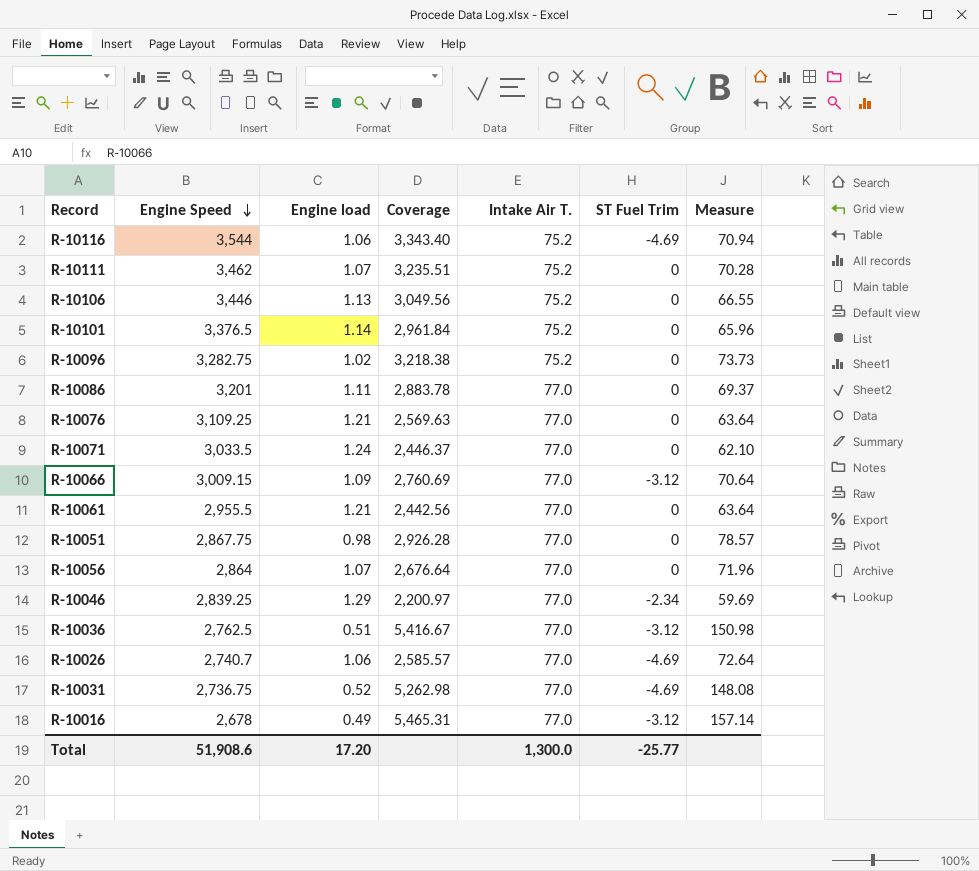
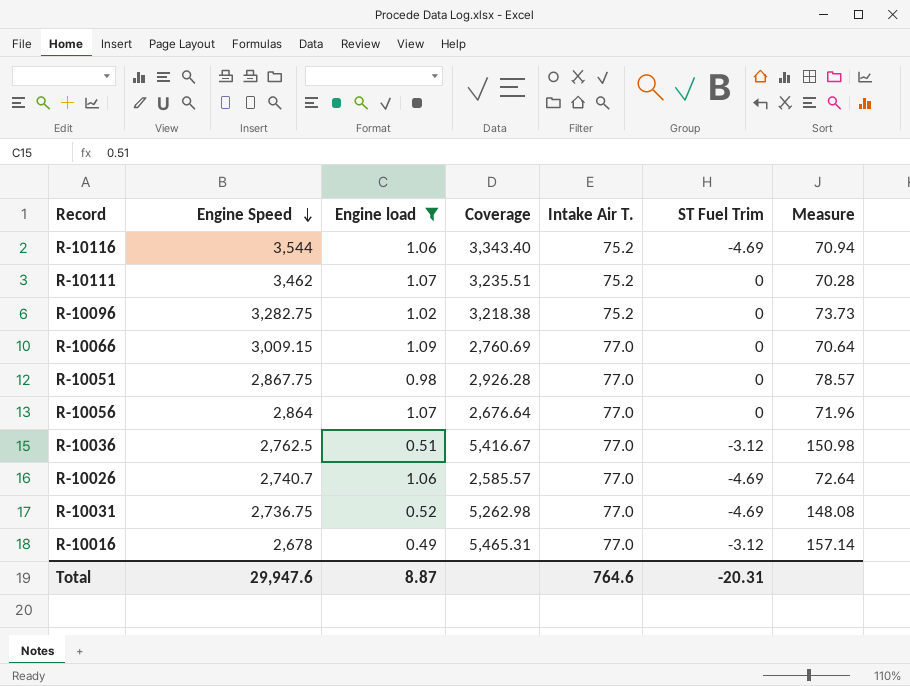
filter: none -> Engine load <= 1.09
R-10066 | ST Fuel Trim: -3.12 -> 0
Total | Engine Speed: 51,908.6 -> 29,947.6
Total | Engine load: 17.20 -> 8.87
Total | Intake Air T.: 1,300.0 -> 764.6
Total | ST Fuel Trim: -25.77 -> -20.31

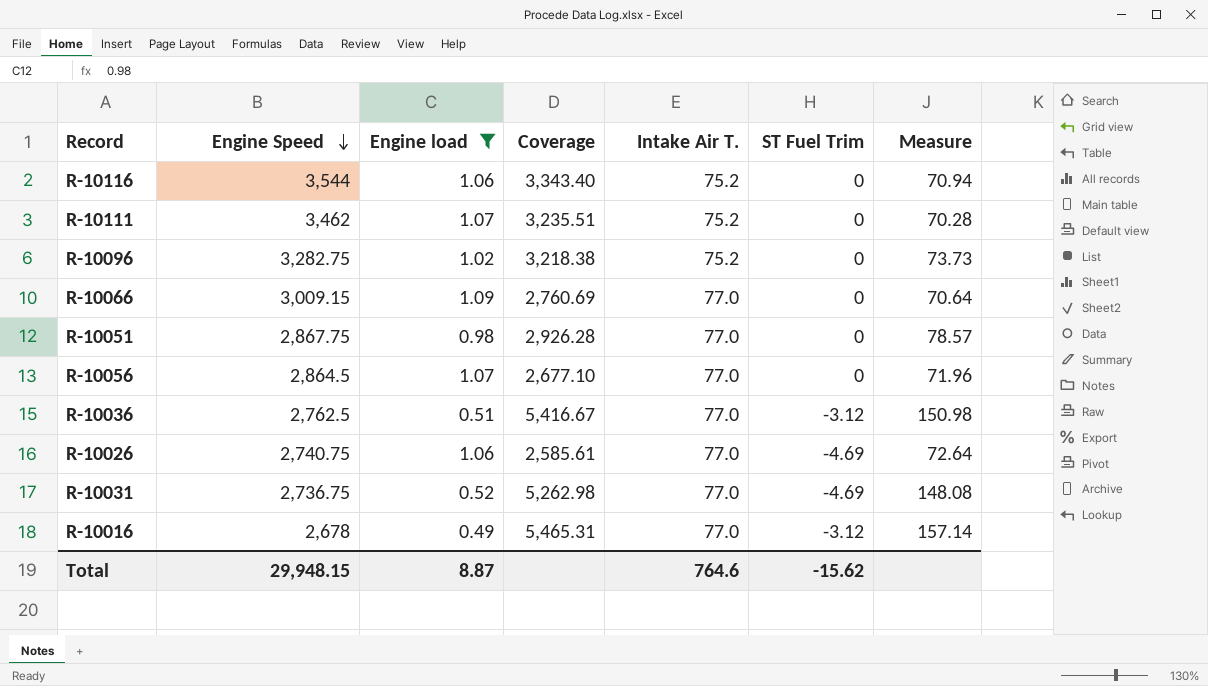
R-10116 | ST Fuel Trim: -4.69 -> 0
R-10056 | Engine Speed: 2,864 -> 2,864.5
R-10056 | Coverage: 2,676.64 -> 2,677.10
R-10026 | Engine Speed: 2,740.7 -> 2,740.75
R-10026 | Coverage: 2,585.57 -> 2,585.61
Total | Engine Speed: 29,947.6 -> 29,948.15
Total | ST Fuel Trim: -20.31 -> -15.62

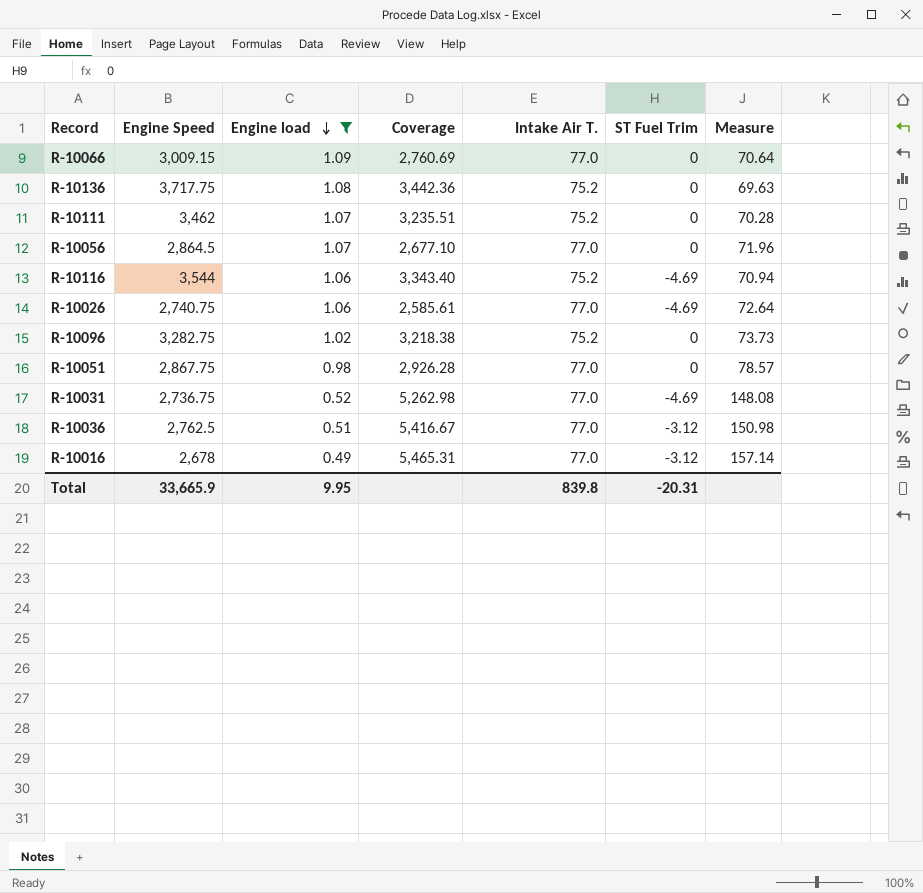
row order: Engine Speed descending -> Engine load descending
row R-10136: none -> 3,717.75 | 1.08 | 3,442.36 | 75.2 | 0 | 69.63
R-10116 | ST Fuel Trim: 0 -> -4.69
Total | Engine Speed: 29,948.15 -> 33,665.9
Total | Engine load: 8.87 -> 9.95
Total | Intake Air T.: 764.6 -> 839.8
Total | ST Fuel Trim: -15.62 -> -20.31

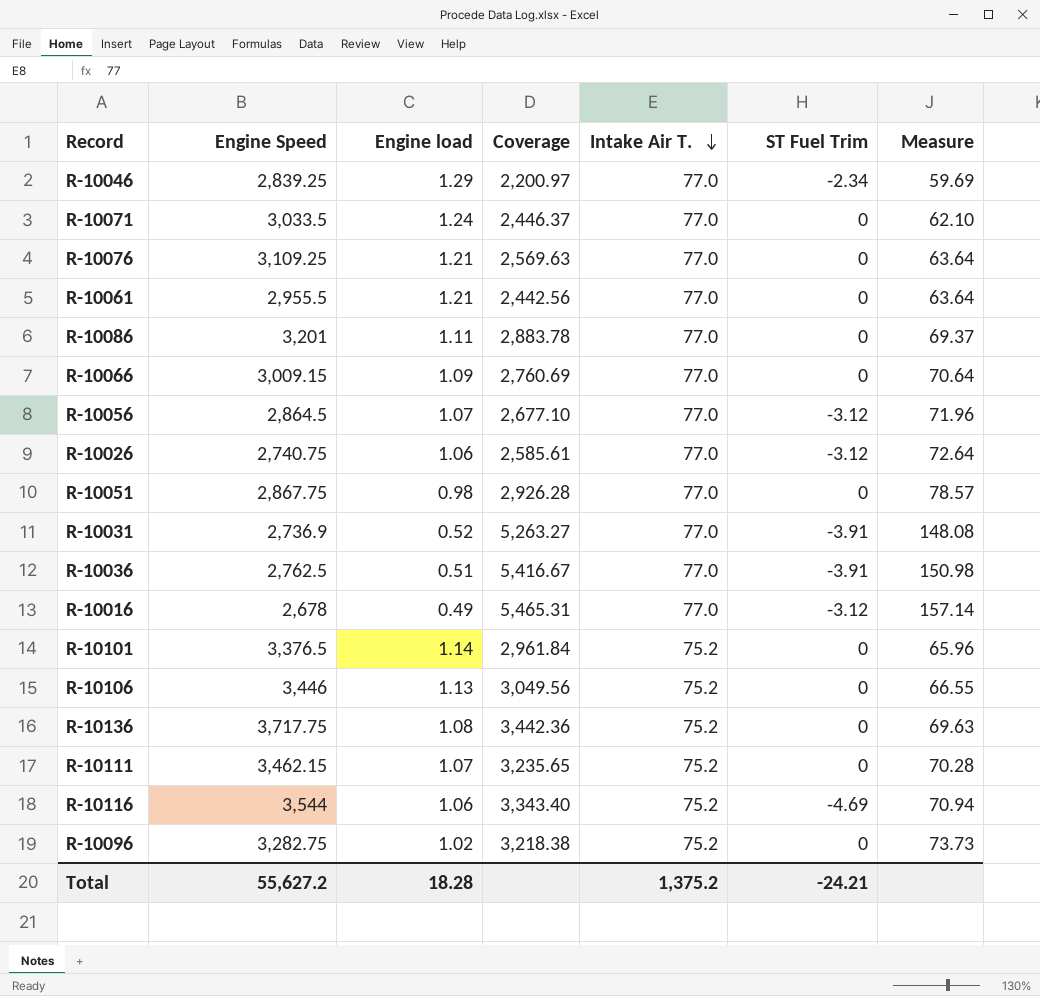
filter: Engine load <= 1.09 -> none
row order: Engine load descending -> Intake Air T. descending
R-10056 | ST Fuel Trim: 0 -> -3.12
R-10026 | ST Fuel Trim: -4.69 -> -3.12
R-10031 | Engine Speed: 2,736.75 -> 2,736.9
R-10031 | Coverage: 5,262.98 -> 5,263.27
R-10031 | ST Fuel Trim: -4.69 -> -3.91
R-10036 | ST Fuel Trim: -3.12 -> -3.91
R-10111 | Engine Speed: 3,462 -> 3,462.15
R-10111 | Coverage: 3,235.51 -> 3,235.65
Total | Engine Speed: 33,665.9 -> 55,627.2
Total | Engine load: 9.95 -> 18.28
Total | Intake Air T.: 839.8 -> 1,375.2
Total | ST Fuel Trim: -20.31 -> -24.21

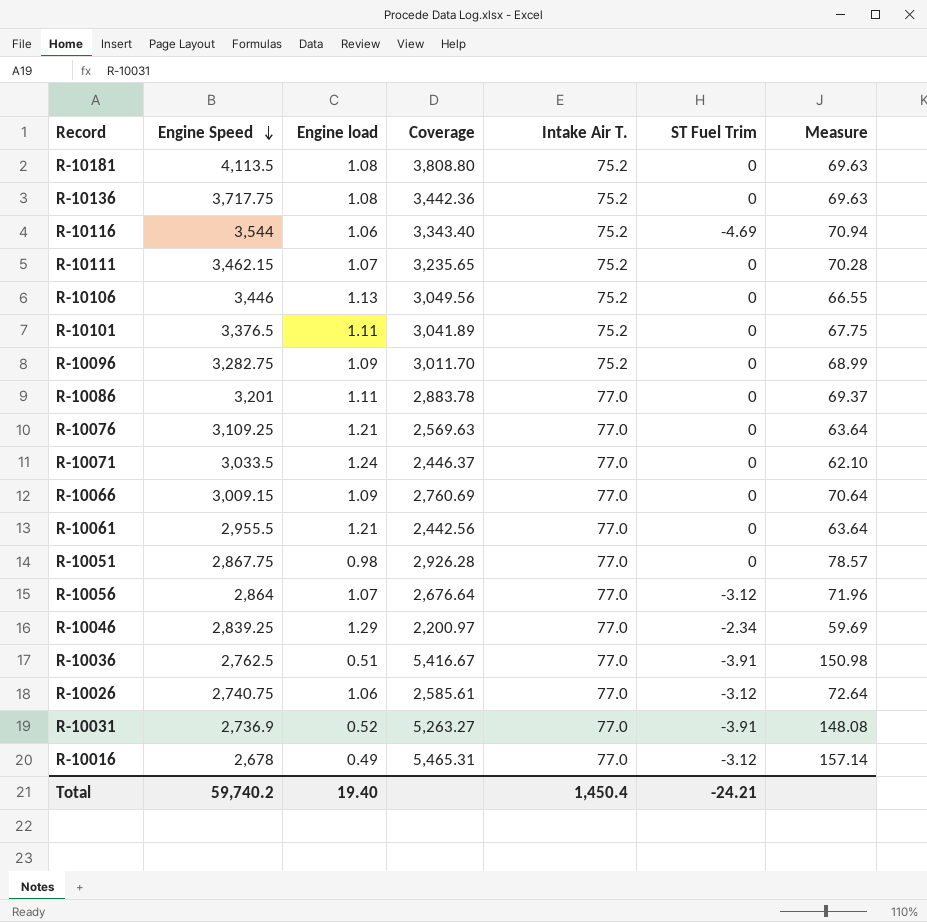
row order: Intake Air T. descending -> Engine Speed descending
row R-10181: none -> 4,113.5 | 1.08 | 3,808.80 | 75.2 | 0 | 69.63
R-10101 | Engine load: 1.14 -> 1.11
R-10101 | Coverage: 2,961.84 -> 3,041.89
R-10101 | Measure: 65.96 -> 67.75
R-10096 | Engine load: 1.02 -> 1.09
R-10096 | Coverage: 3,218.38 -> 3,011.70
R-10096 | Measure: 73.73 -> 68.99
R-10056 | Engine Speed: 2,864.5 -> 2,864
R-10056 | Coverage: 2,677.10 -> 2,676.64
Total | Engine Speed: 55,627.2 -> 59,740.2
Total | Engine load: 18.28 -> 19.40
Total | Intake Air T.: 1,375.2 -> 1,450.4

